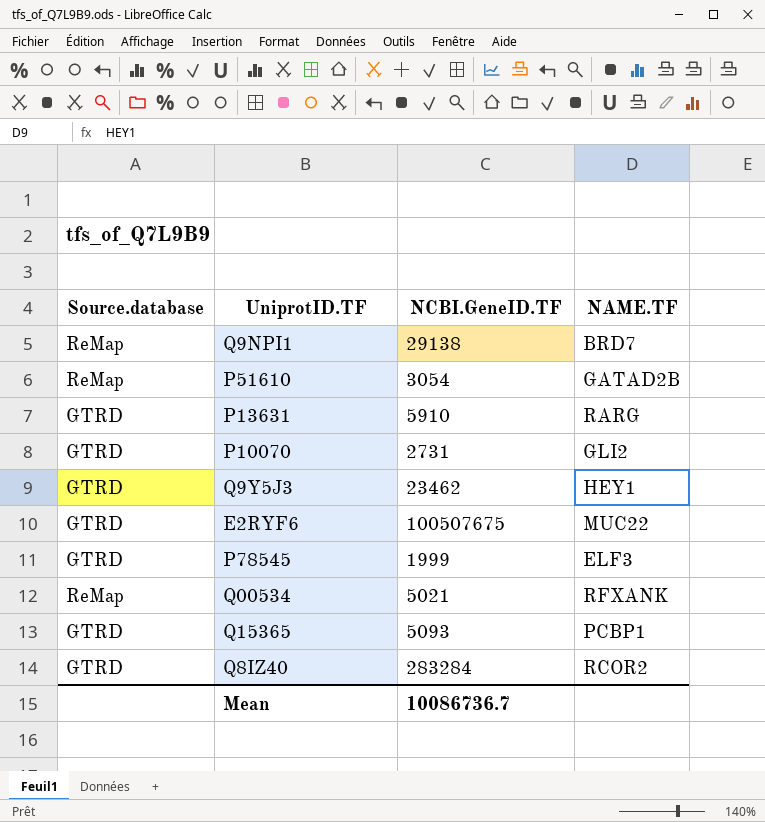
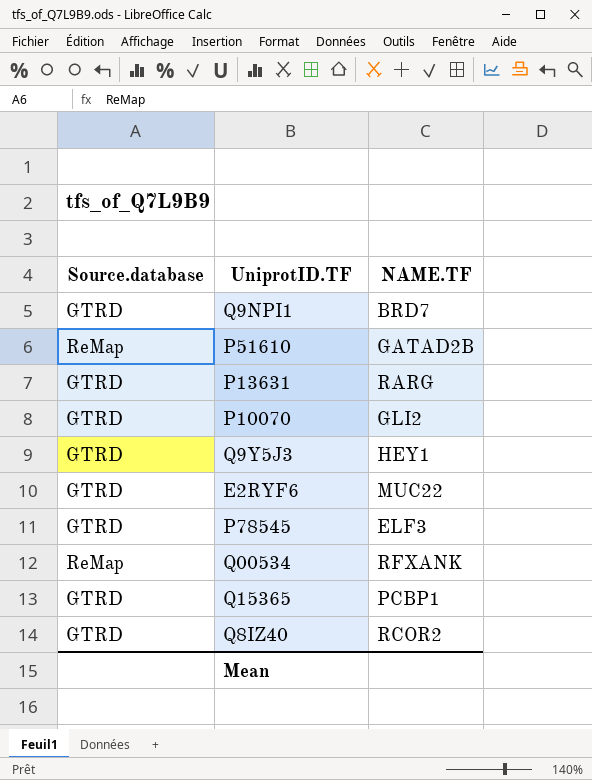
column NCBI.GeneID.TF | position: 3 -> none
Q9NPI1 | Source.database: ReMap -> GTRD

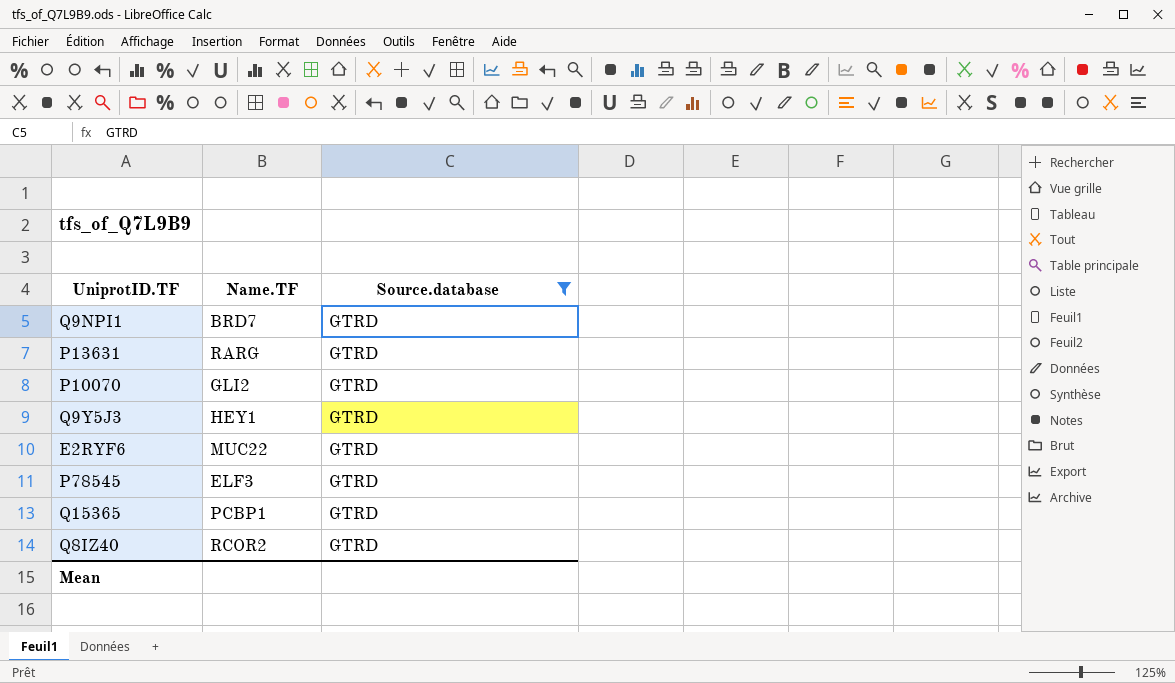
filter: none -> Source.database = GTRD
column name: NAME.TF -> Name.TF
column Source.database | position: 1 -> 3

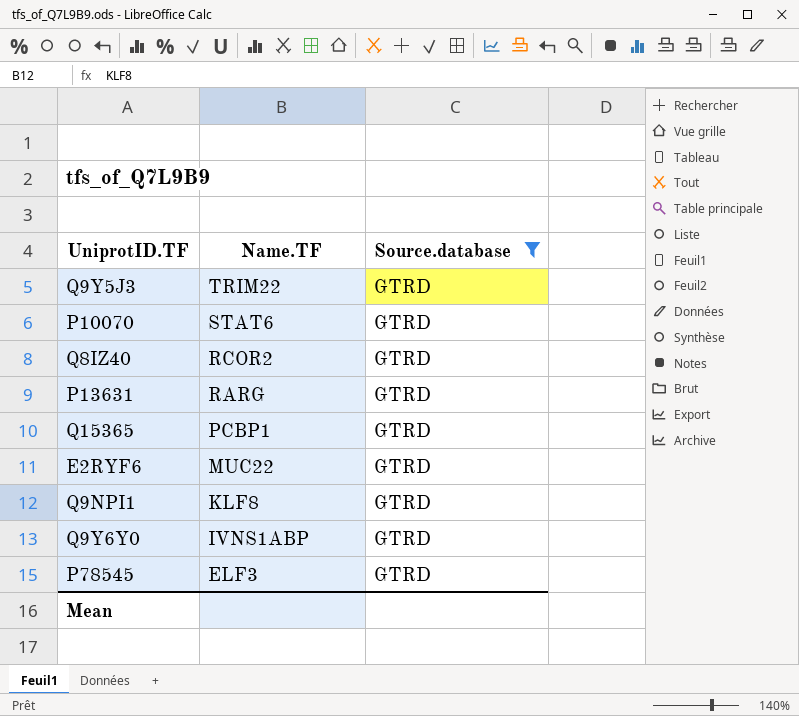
row order: none -> Name.TF descending
Q9Y5J3 | Name.TF: HEY1 -> TRIM22
P10070 | Name.TF: GLI2 -> STAT6
Q9NPI1 | Name.TF: BRD7 -> KLF8
row Q9Y6Y0: none -> IVNS1ABP | GTRD

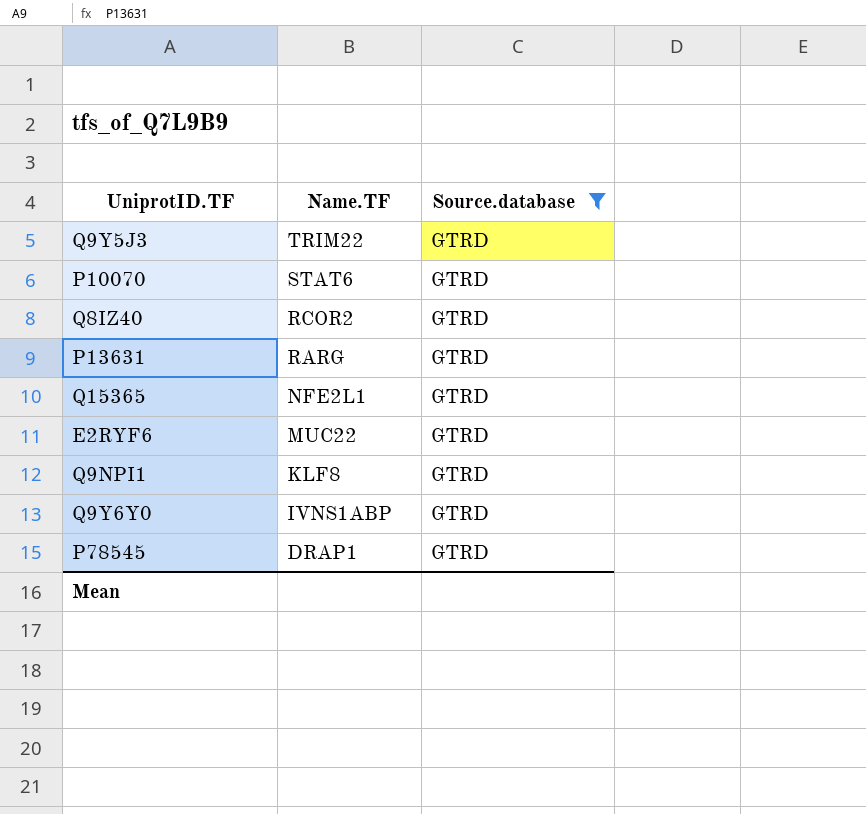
Q15365 | Name.TF: PCBP1 -> NFE2L1
P78545 | Name.TF: ELF3 -> DRAP1

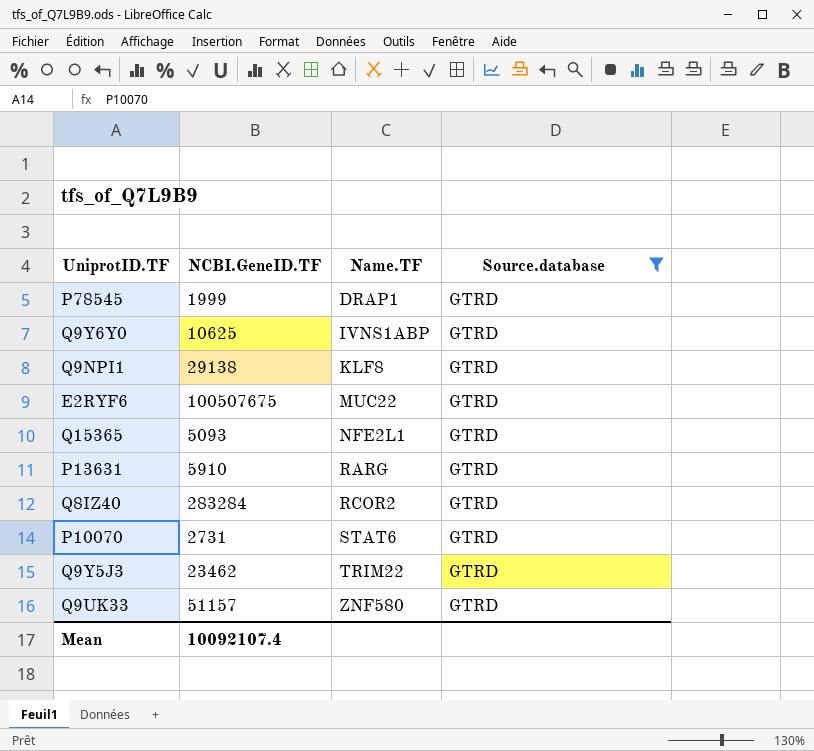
row order: Name.TF descending -> Name.TF ascending
column NCBI.GeneID.TF | position: none -> 2
row Q9UK33: none -> 51157 | ZNF580 | GTRD

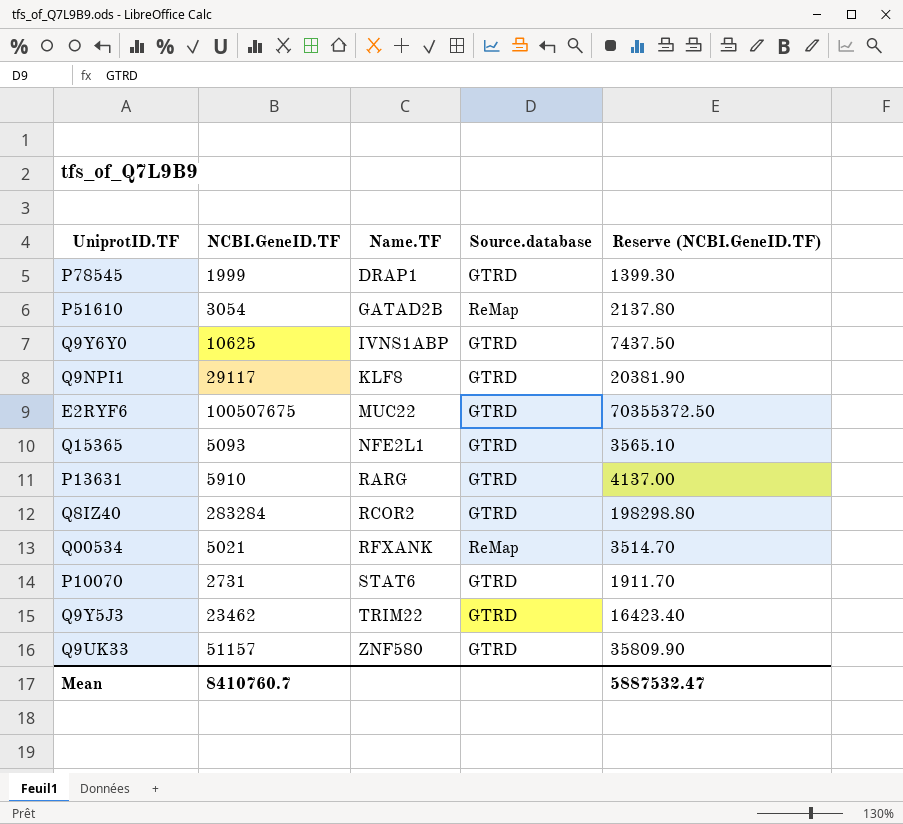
filter: Source.database = GTRD -> none
column Reserve (NCBI.GeneID.TF) | formula: none -> [NCBI.GeneID.TF] * 0.7
Q9NPI1 | NCBI.GeneID.TF: 29138 -> 29117
Mean | NCBI.GeneID.TF: 10092107.4 -> 8410760.7

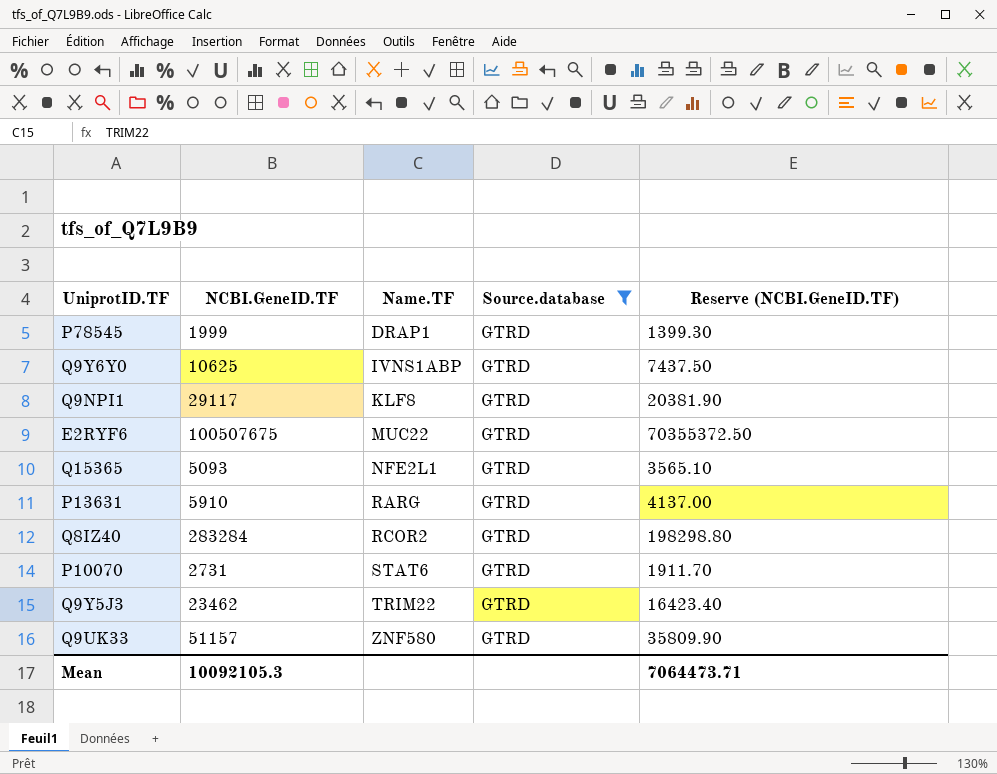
filter: none -> Source.database = GTRD
Mean | NCBI.GeneID.TF: 8410760.7 -> 10092105.3
Mean | Reserve (NCBI.GeneID.TF): 5887532.47 -> 7064473.71

